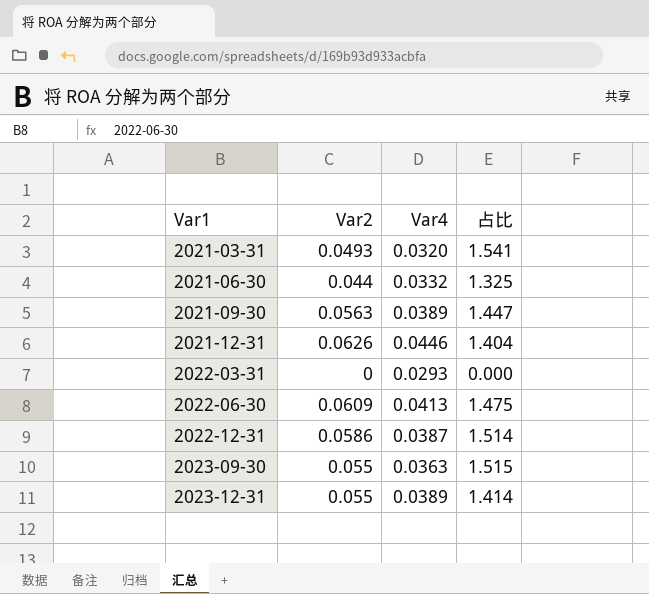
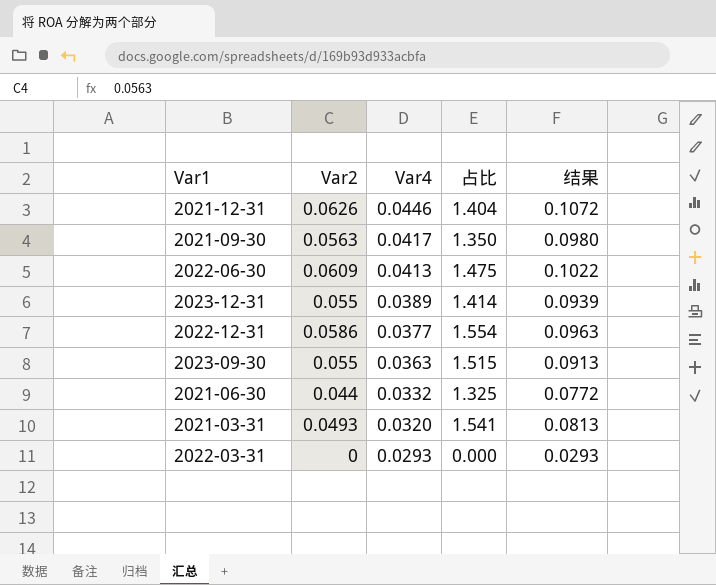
row order: Var1 ascending -> Var4 descending
column 结果 | formula: none -> [Var2] + [Var4]
2021-09-30 | Var4: 0.0389 -> 0.0417
2021-09-30 | 占比: 1.447 -> 1.350
2022-12-31 | Var4: 0.0387 -> 0.0377
2022-12-31 | 占比: 1.514 -> 1.554

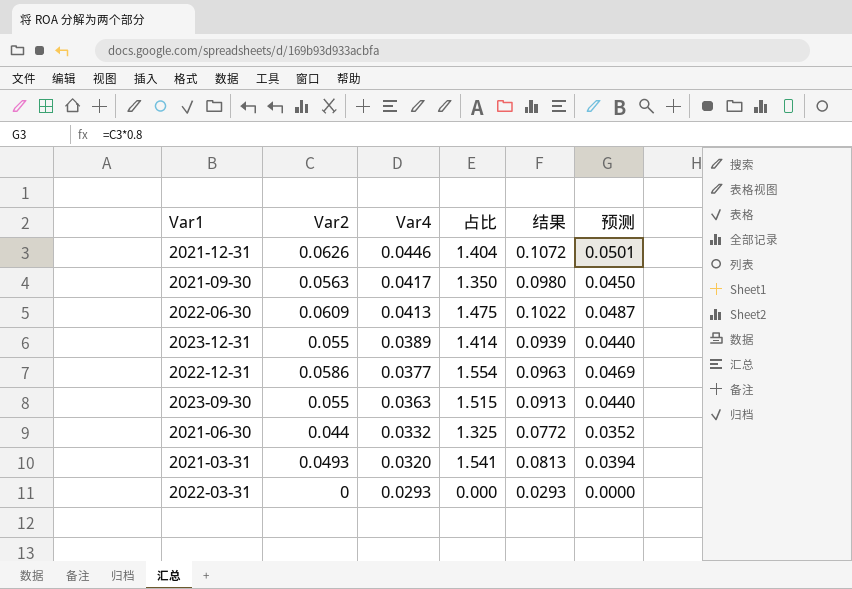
column 预测 | formula: none -> [Var2] * 0.8

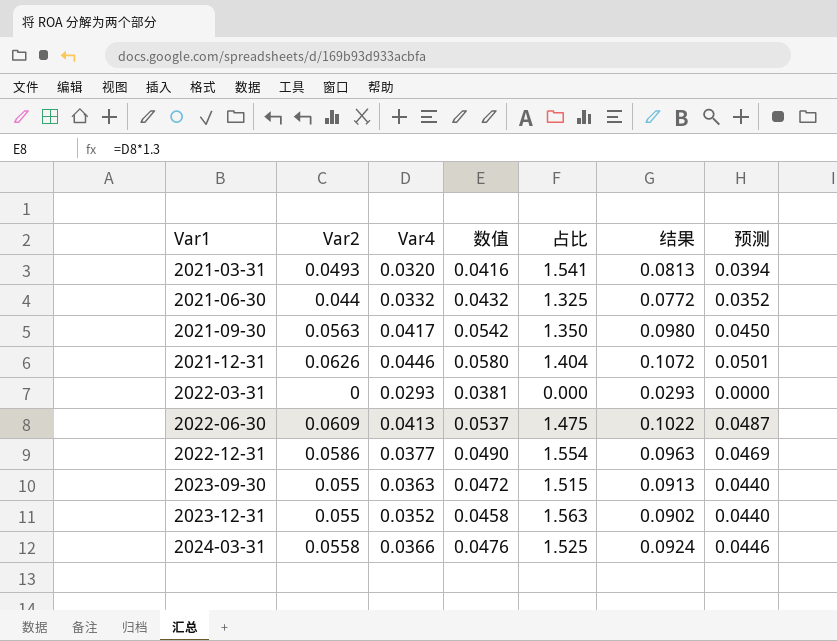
row order: Var4 descending -> Var1 ascending
column 数值 | formula: none -> [Var4] * 1.3
2023-12-31 | Var4: 0.0389 -> 0.0352
2023-12-31 | 占比: 1.414 -> 1.563
2023-12-31 | 结果: 0.0939 -> 0.0902
row 2024-03-31: none -> 0.0558 | 0.0366 | 0.0476 | 1.525 | 0.0924 | 0.0446

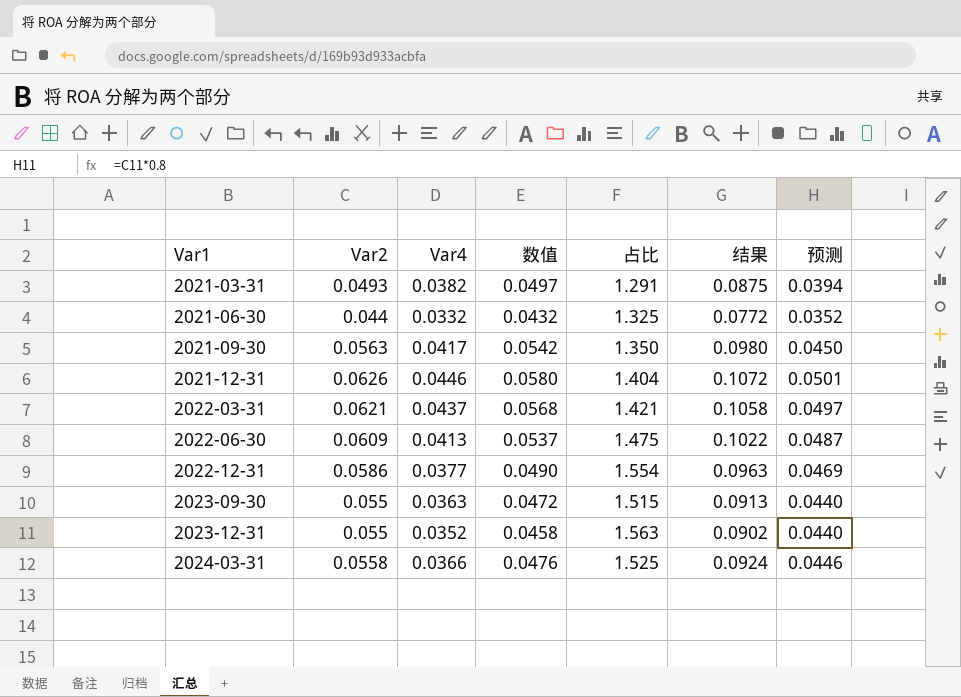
2021-03-31 | Var4: 0.0320 -> 0.0382
2021-03-31 | 数值: 0.0416 -> 0.0497
2021-03-31 | 占比: 1.541 -> 1.291
2021-03-31 | 结果: 0.0813 -> 0.0875
2022-03-31 | Var2: 0 -> 0.0621
2022-03-31 | Var4: 0.0293 -> 0.0437
2022-03-31 | 数值: 0.0381 -> 0.0568
2022-03-31 | 占比: 0.000 -> 1.421
2022-03-31 | 结果: 0.0293 -> 0.1058
2022-03-31 | 预测: 0.0000 -> 0.0497

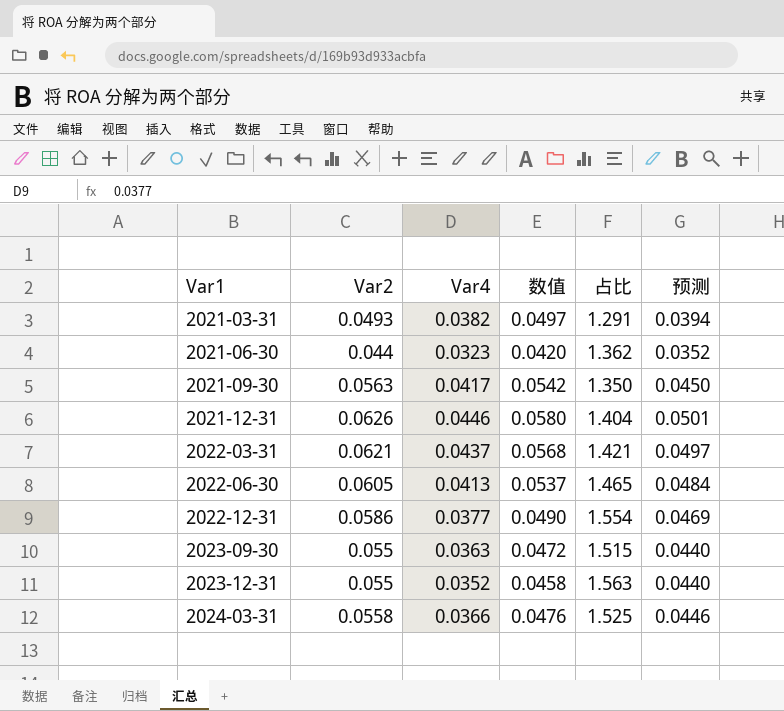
column 结果 | formula: [Var2] + [Var4] -> none
2021-06-30 | Var4: 0.0332 -> 0.0323
2021-06-30 | 数值: 0.0432 -> 0.0420
2021-06-30 | 占比: 1.325 -> 1.362
2022-06-30 | Var2: 0.0609 -> 0.0605
2022-06-30 | 占比: 1.475 -> 1.465
2022-06-30 | 预测: 0.0487 -> 0.0484

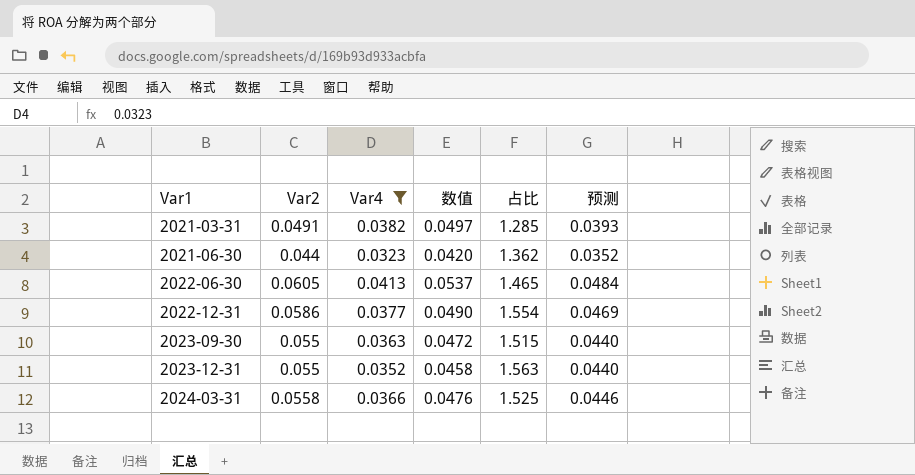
filter: none -> Var4 <= 0.0413
2021-03-31 | Var2: 0.0493 -> 0.0491
2021-03-31 | 占比: 1.291 -> 1.285
2021-03-31 | 预测: 0.0394 -> 0.0393

